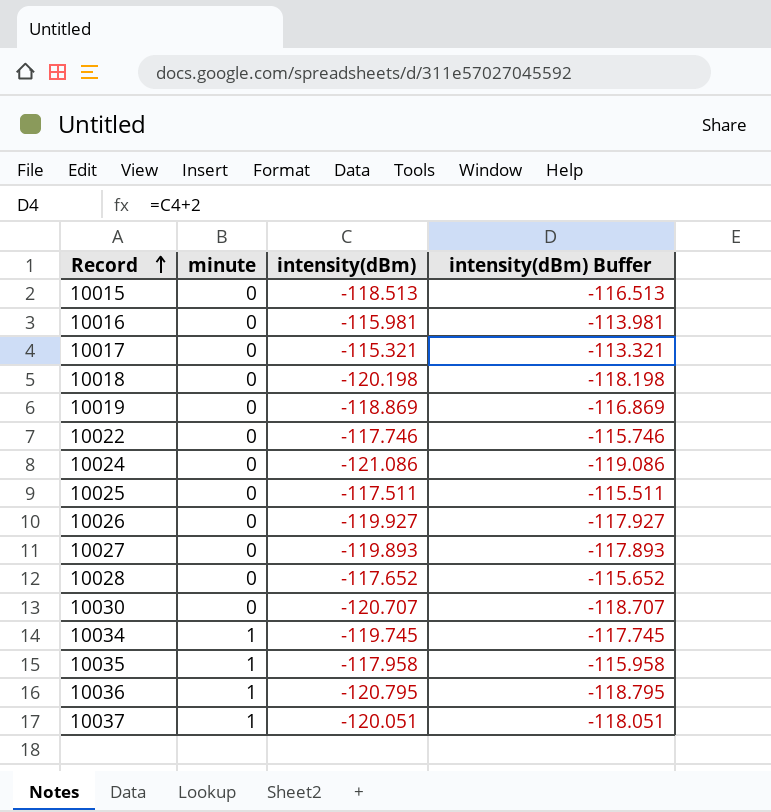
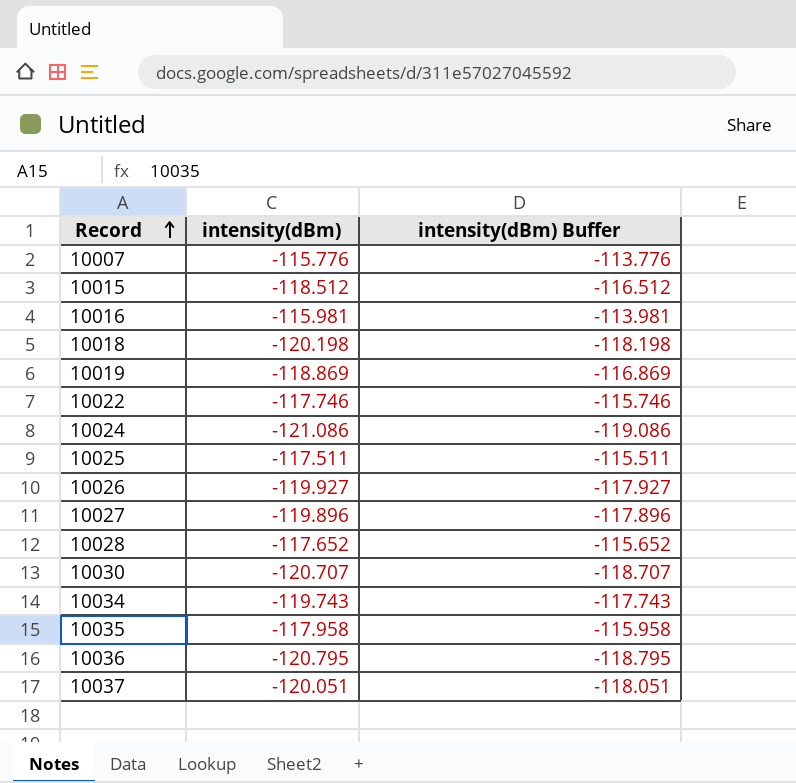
column minute | position: 2 -> none
row 10017: 0 | -115.321 | -113.321 -> none
row 10007: none -> -115.776 | -113.776
10015 | intensity(dBm): -118.513 -> -118.512
10015 | intensity(dBm) Buffer: -116.513 -> -116.512
10027 | intensity(dBm): -119.893 -> -119.896
10027 | intensity(dBm) Buffer: -117.893 -> -117.896
10034 | intensity(dBm): -119.745 -> -119.743
10034 | intensity(dBm) Buffer: -117.745 -> -117.743

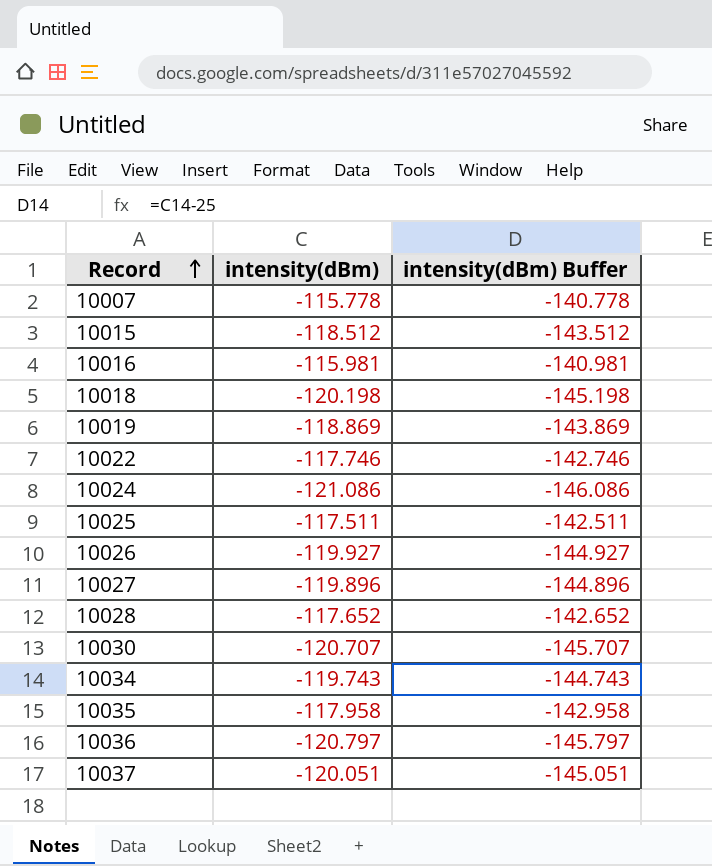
column intensity(dBm) Buffer | formula: [intensity(dBm)] + 2 -> [intensity(dBm)] - 25
10007 | intensity(dBm): -115.776 -> -115.778
10036 | intensity(dBm): -120.795 -> -120.797

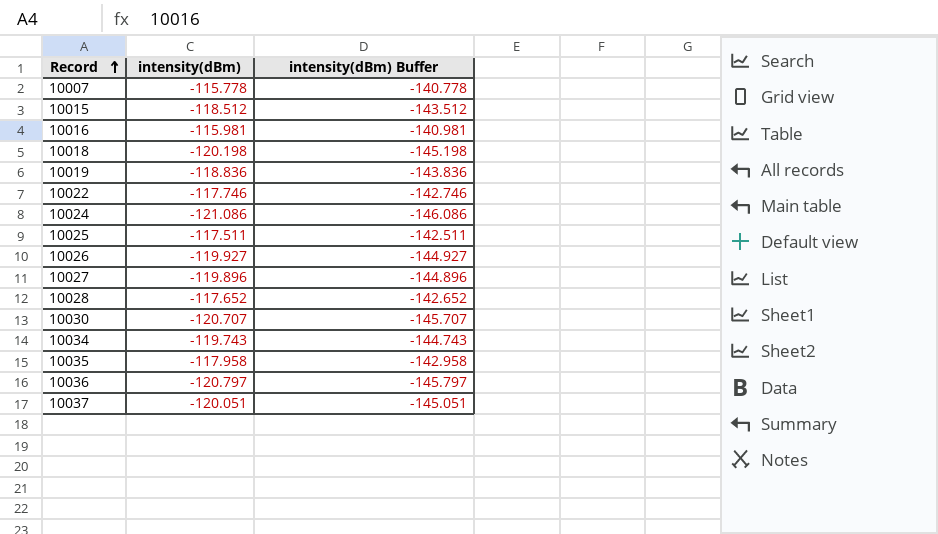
10019 | intensity(dBm): -118.869 -> -118.836
10019 | intensity(dBm) Buffer: -143.869 -> -143.836

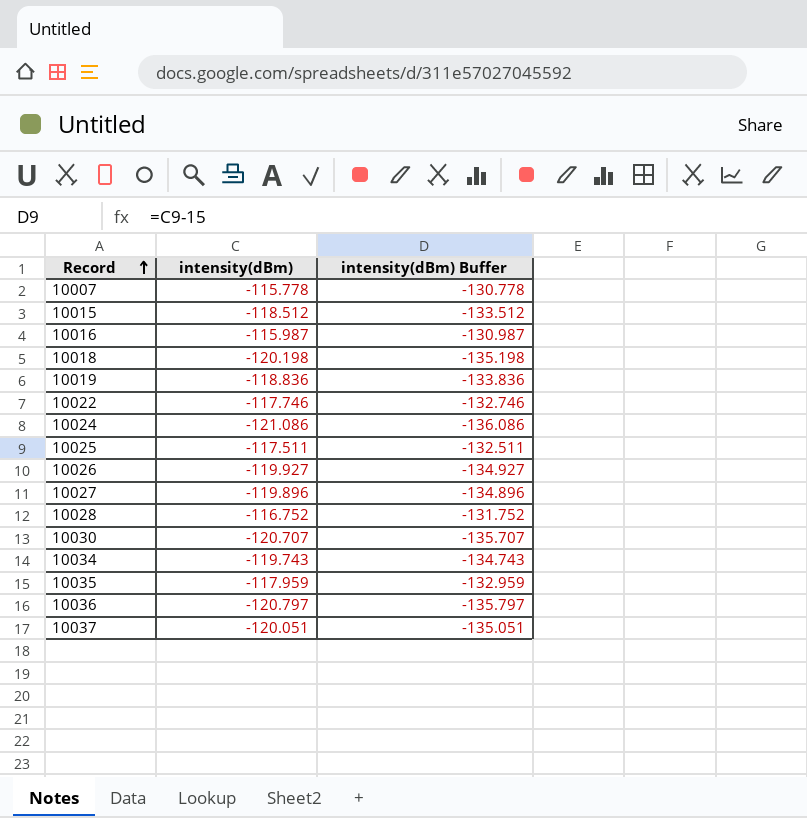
column intensity(dBm) Buffer | formula: [intensity(dBm)] - 25 -> [intensity(dBm)] - 15
10016 | intensity(dBm): -115.981 -> -115.987
10028 | intensity(dBm): -117.652 -> -116.752
10035 | intensity(dBm): -117.958 -> -117.959

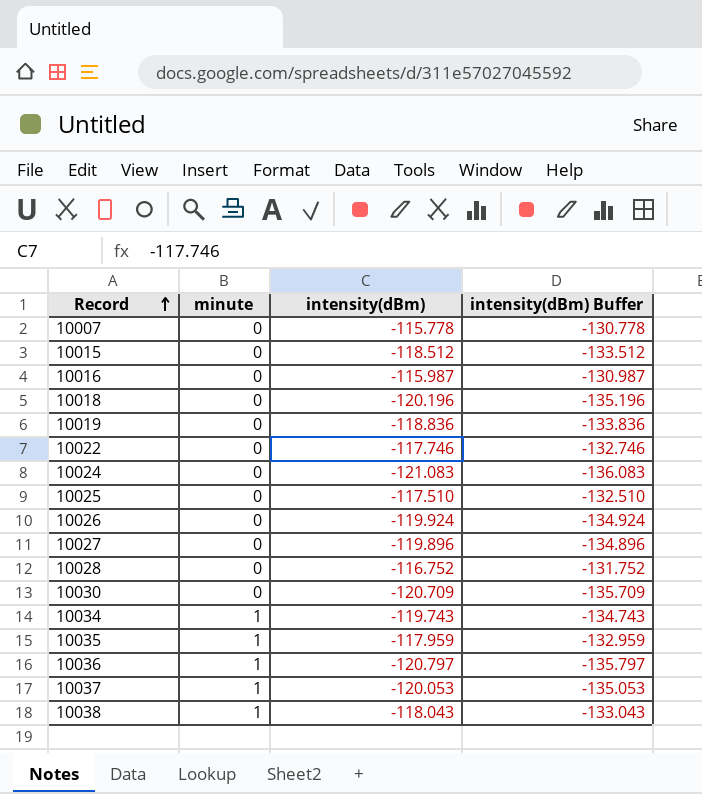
column minute | position: none -> 2
10018 | intensity(dBm): -120.198 -> -120.196
10018 | intensity(dBm) Buffer: -135.198 -> -135.196
10024 | intensity(dBm): -121.086 -> -121.083
10024 | intensity(dBm) Buffer: -136.086 -> -136.083
10025 | intensity(dBm): -117.511 -> -117.510
10025 | intensity(dBm) Buffer: -132.511 -> -132.510
10026 | intensity(dBm): -119.927 -> -119.924
10026 | intensity(dBm) Buffer: -134.927 -> -134.924
10030 | intensity(dBm): -120.707 -> -120.709
10030 | intensity(dBm) Buffer: -135.707 -> -135.709
10037 | intensity(dBm): -120.051 -> -120.053
10037 | intensity(dBm) Buffer: -135.051 -> -135.053
row 10038: none -> 1 | -118.043 | -133.043

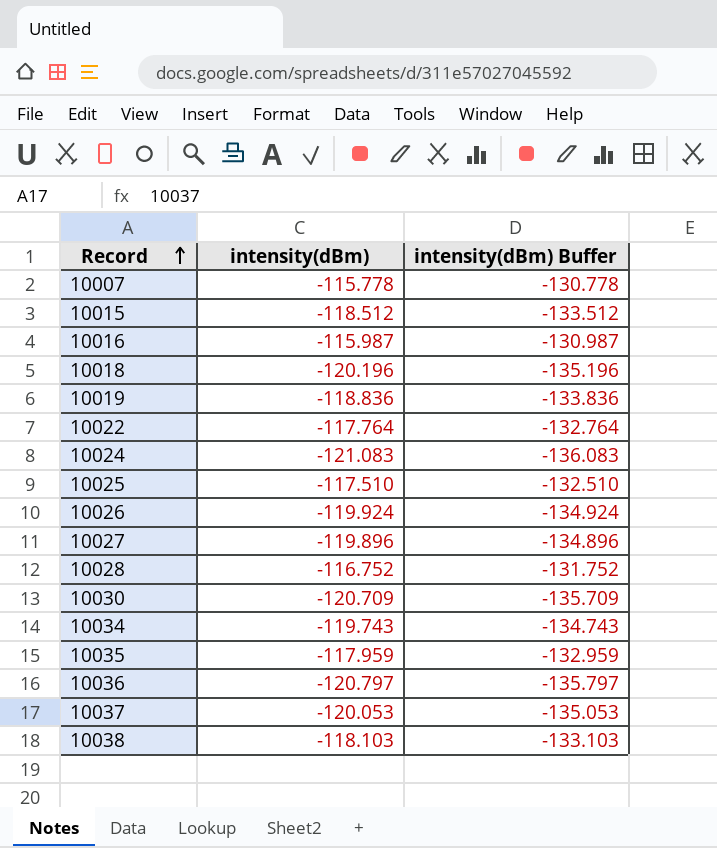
column minute | position: 2 -> none
10022 | intensity(dBm): -117.746 -> -117.764
10022 | intensity(dBm) Buffer: -132.746 -> -132.764
10038 | intensity(dBm): -118.043 -> -118.103
10038 | intensity(dBm) Buffer: -133.043 -> -133.103

